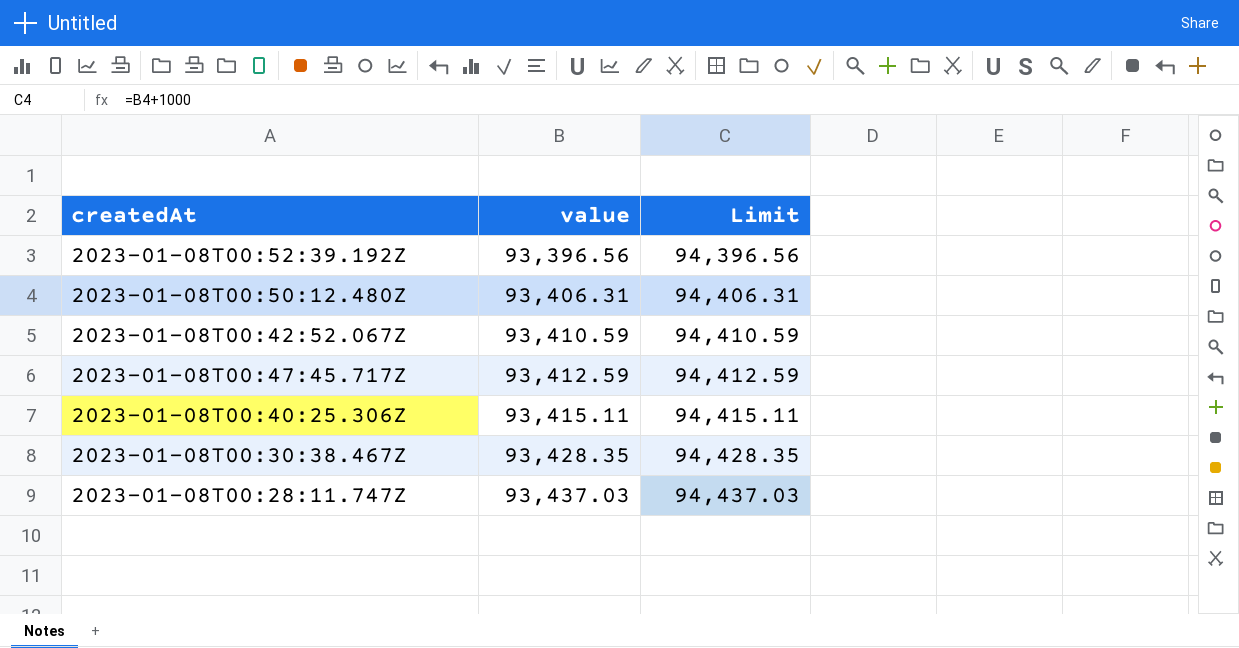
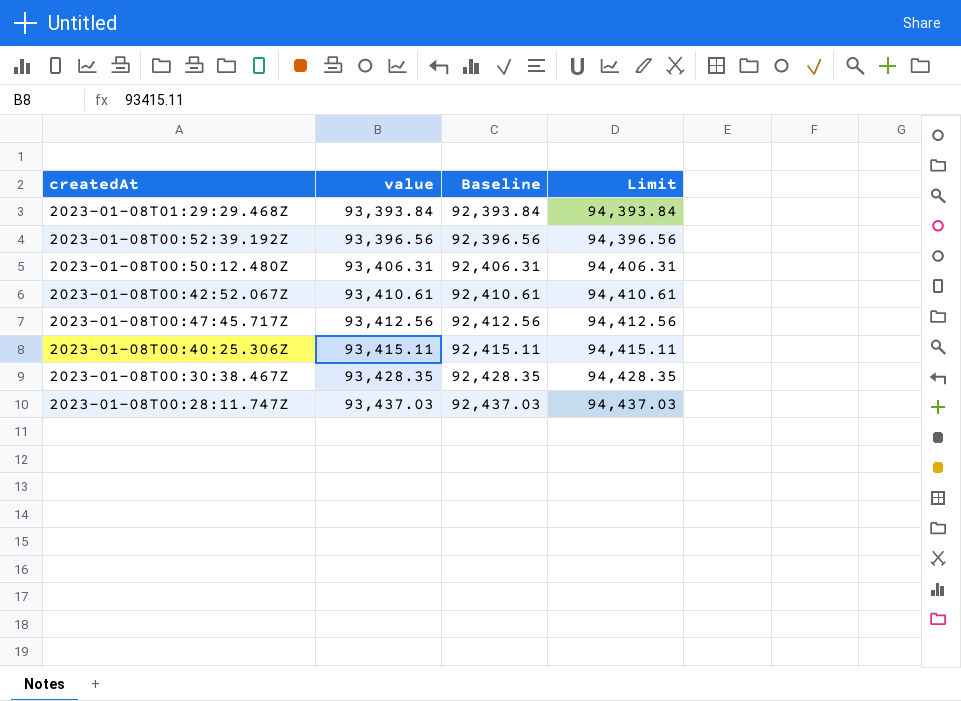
column Baseline | formula: none -> [value] - 1000
row 2023-01-08T01:29:29.468Z: none -> 93,393.84 | 92,393.84 | 94,393.84
2023-01-08T00:42:52.067Z | value: 93,410.59 -> 93,410.61
2023-01-08T00:42:52.067Z | Limit: 94,410.59 -> 94,410.61
2023-01-08T00:47:45.717Z | value: 93,412.59 -> 93,412.56
2023-01-08T00:47:45.717Z | Limit: 94,412.59 -> 94,412.56

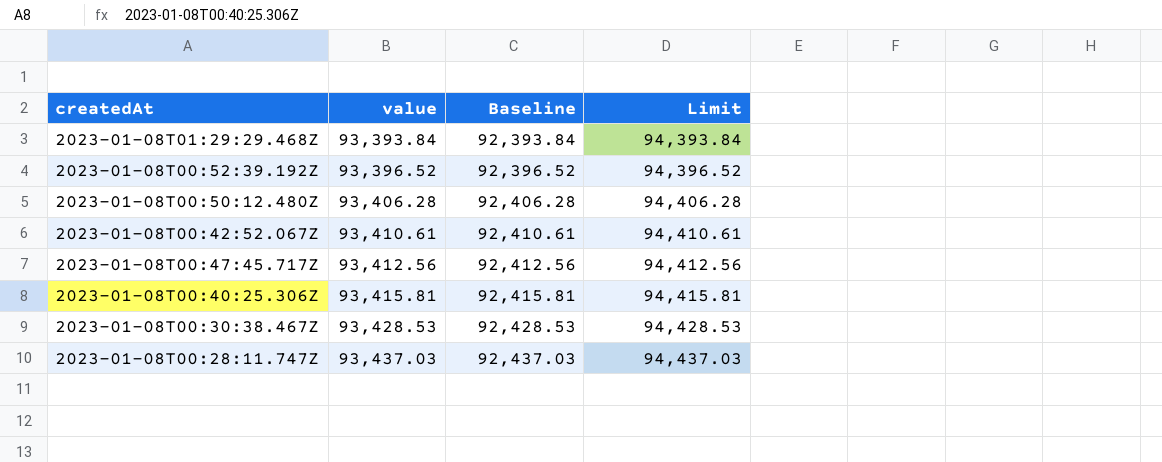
2023-01-08T00:52:39.192Z | value: 93,396.56 -> 93,396.52
2023-01-08T00:52:39.192Z | Baseline: 92,396.56 -> 92,396.52
2023-01-08T00:52:39.192Z | Limit: 94,396.56 -> 94,396.52
2023-01-08T00:50:12.480Z | value: 93,406.31 -> 93,406.28
2023-01-08T00:50:12.480Z | Baseline: 92,406.31 -> 92,406.28
2023-01-08T00:50:12.480Z | Limit: 94,406.31 -> 94,406.28
2023-01-08T00:40:25.306Z | value: 93,415.11 -> 93,415.81
2023-01-08T00:40:25.306Z | Baseline: 92,415.11 -> 92,415.81
2023-01-08T00:40:25.306Z | Limit: 94,415.11 -> 94,415.81
2023-01-08T00:30:38.467Z | value: 93,428.35 -> 93,428.53
2023-01-08T00:30:38.467Z | Baseline: 92,428.35 -> 92,428.53
2023-01-08T00:30:38.467Z | Limit: 94,428.35 -> 94,428.53

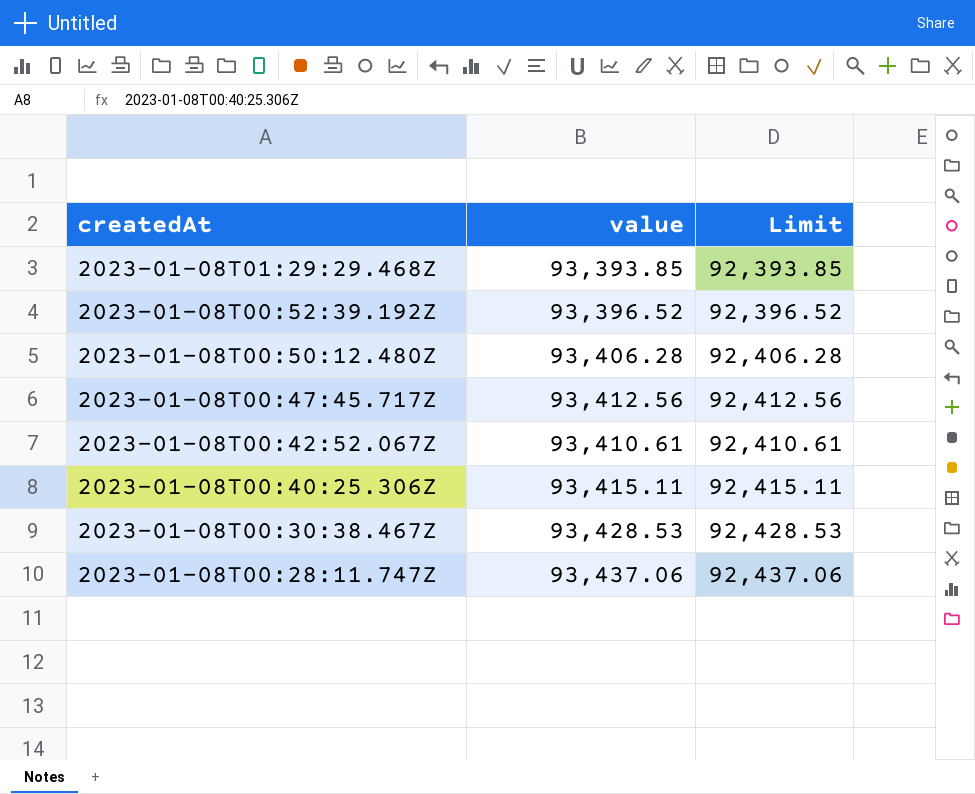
row order: value ascending -> createdAt descending
column Baseline | formula: [value] - 1000 -> none
column Limit | formula: [value] + 1000 -> [value] - 1000
2023-01-08T01:29:29.468Z | value: 93,393.84 -> 93,393.85
2023-01-08T00:40:25.306Z | value: 93,415.81 -> 93,415.11
2023-01-08T00:28:11.747Z | value: 93,437.03 -> 93,437.06

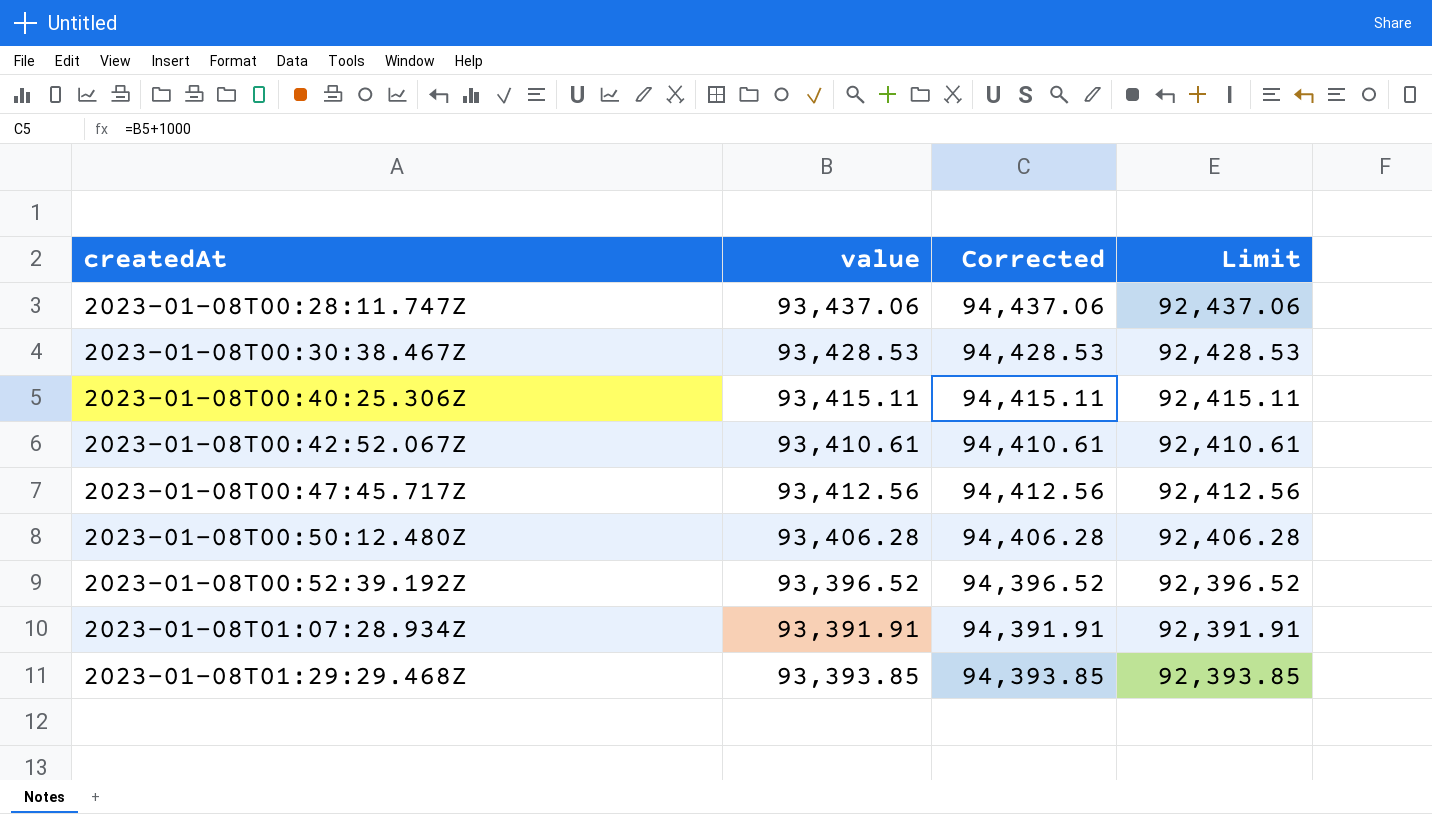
row order: createdAt descending -> createdAt ascending
column Corrected | formula: none -> [value] + 1000
row 2023-01-08T01:07:28.934Z: none -> 93,391.91 | 94,391.91 | 92,391.91

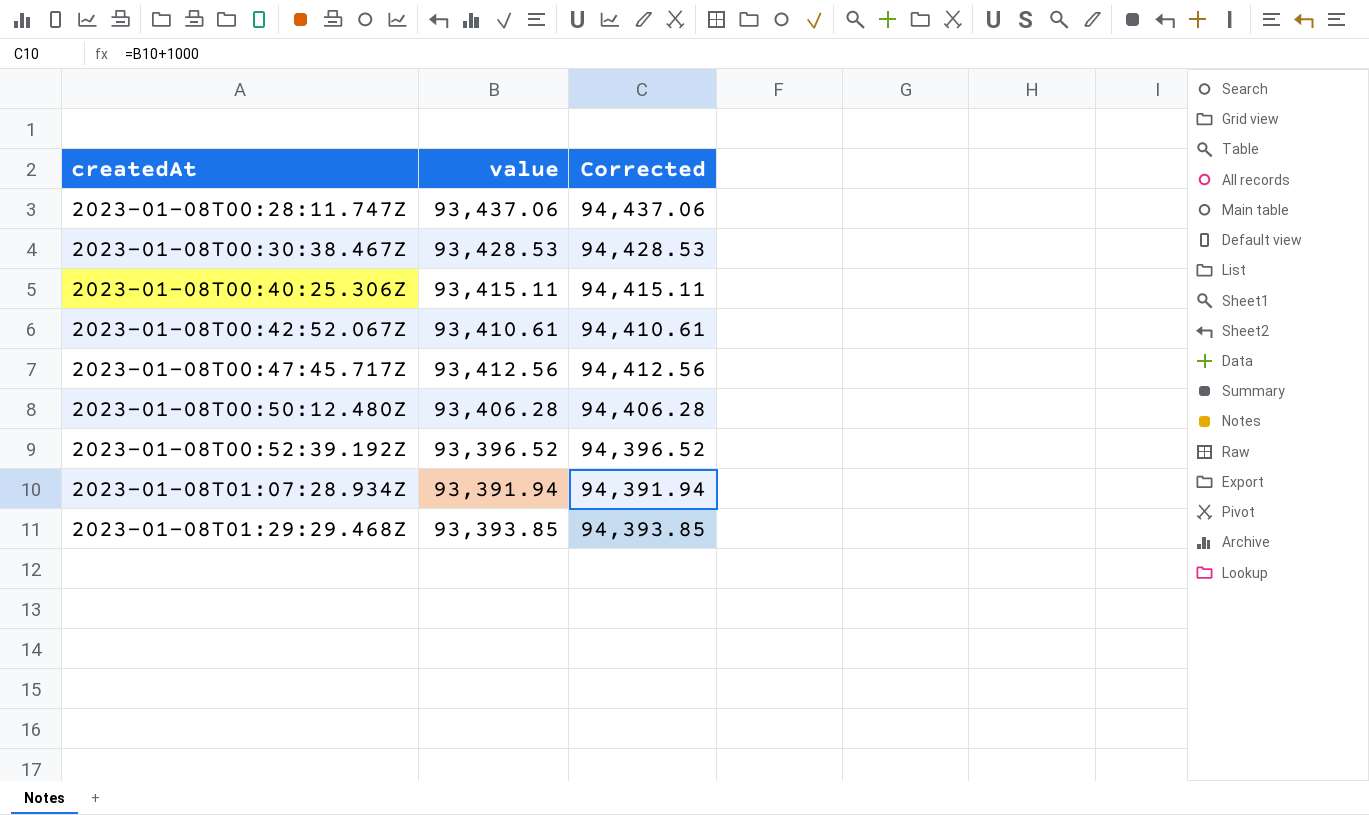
column Limit | formula: [value] - 1000 -> none
2023-01-08T01:07:28.934Z | value: 93,391.91 -> 93,391.94
2023-01-08T01:07:28.934Z | Corrected: 94,391.91 -> 94,391.94

